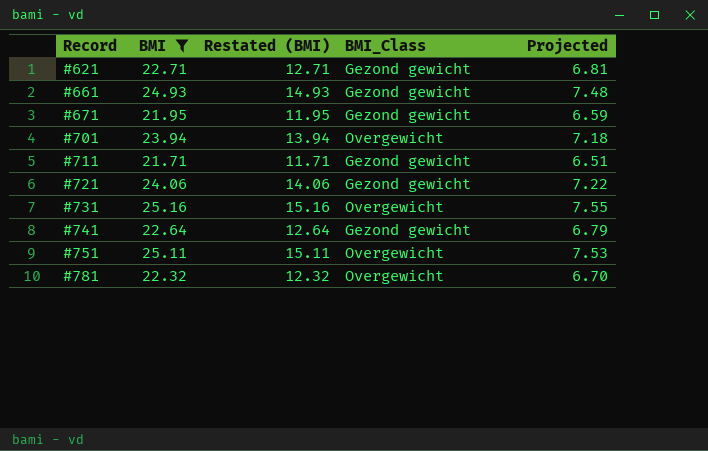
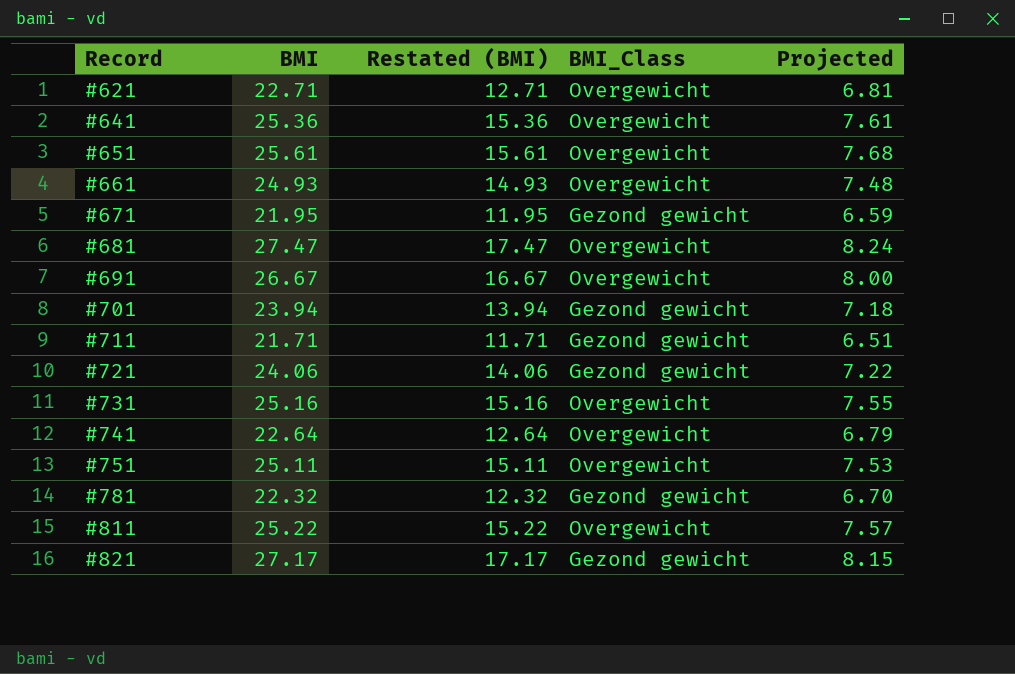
filter: BMI <= 25.16 -> none
#621 | BMI_Class: Gezond gewicht -> Overgewicht
#661 | BMI_Class: Gezond gewicht -> Overgewicht
#701 | BMI_Class: Overgewicht -> Gezond gewicht
#741 | BMI_Class: Gezond gewicht -> Overgewicht
#781 | BMI_Class: Overgewicht -> Gezond gewicht

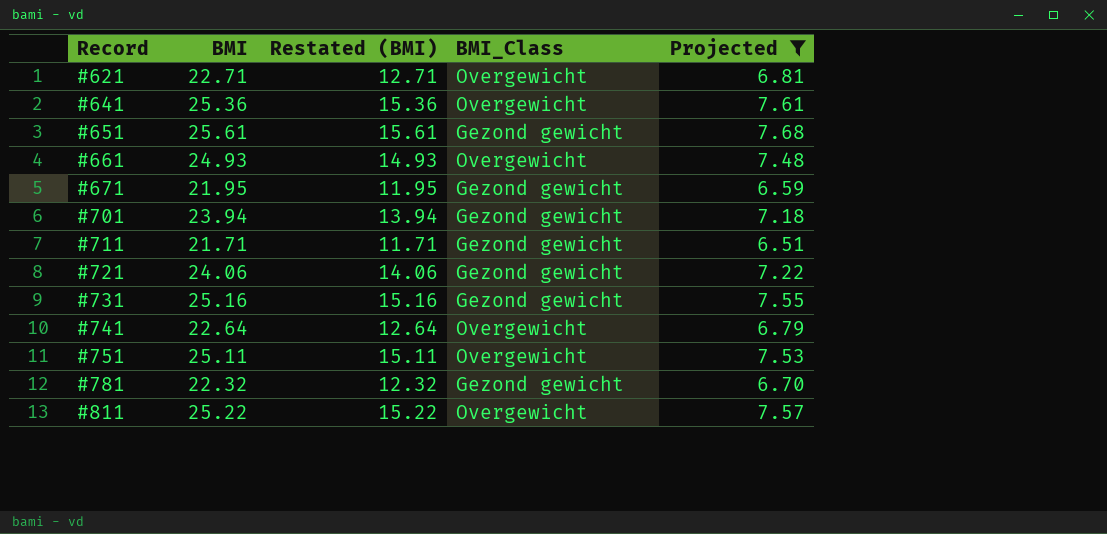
filter: none -> Projected <= 7.68
#651 | BMI_Class: Overgewicht -> Gezond gewicht
#731 | BMI_Class: Overgewicht -> Gezond gewicht

